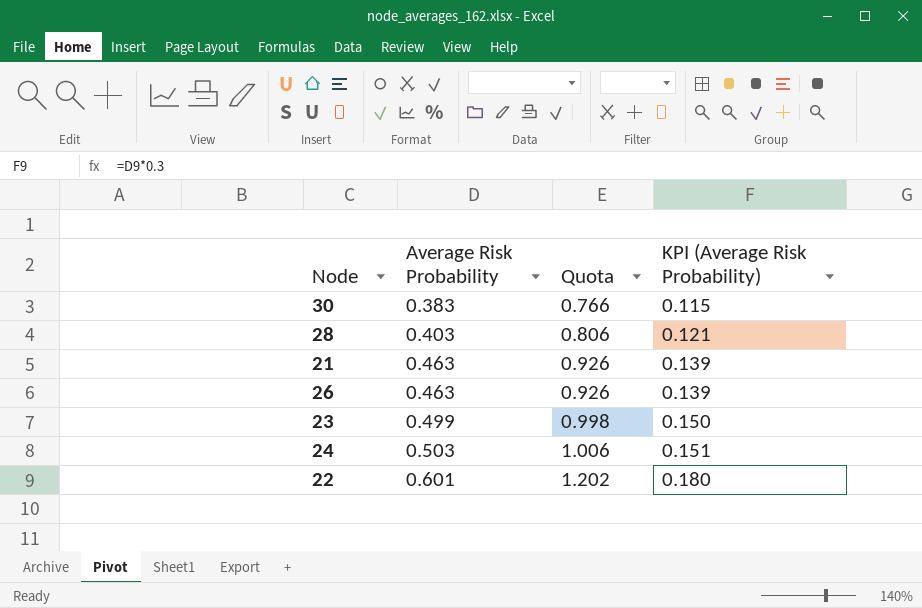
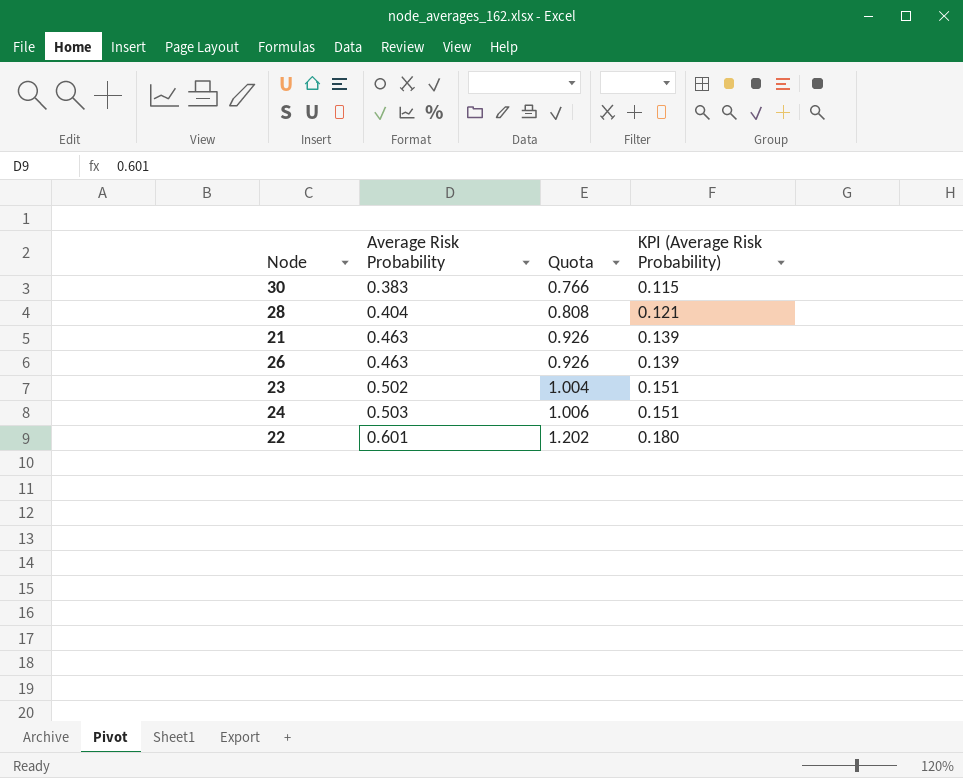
28 | Average Risk Probability: 0.403 -> 0.404
28 | Quota: 0.806 -> 0.808
23 | Average Risk Probability: 0.499 -> 0.502
23 | Quota: 0.998 -> 1.004
23 | KPI (Average Risk Probability): 0.150 -> 0.151

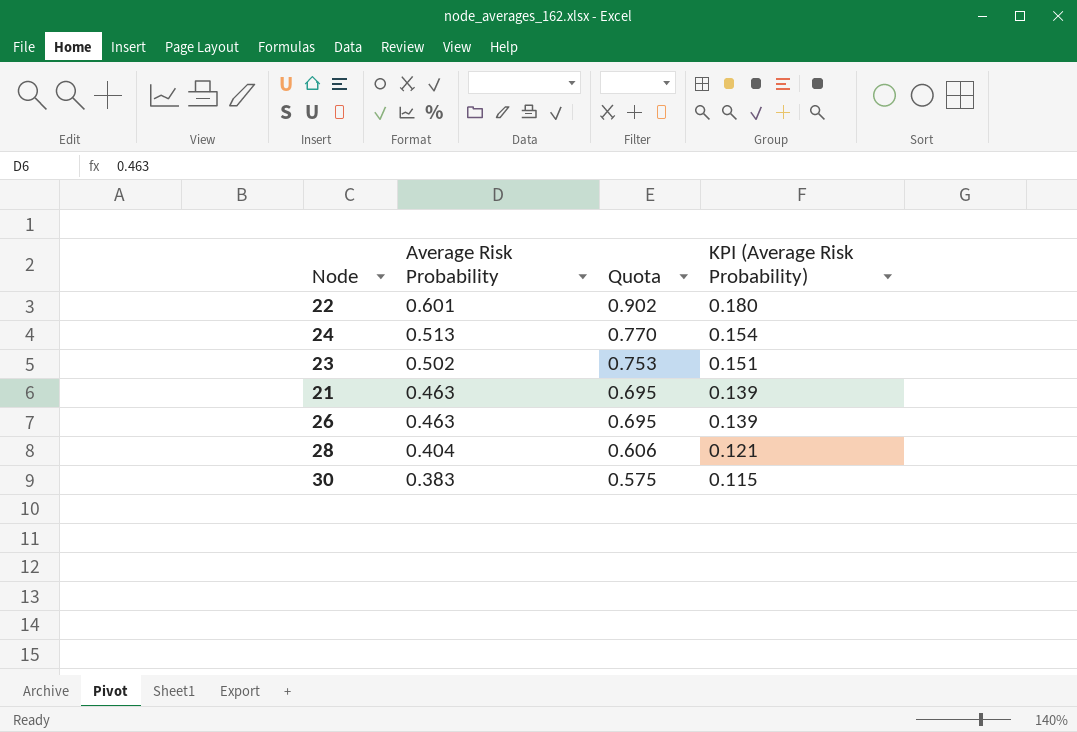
row order: Average Risk Probability ascending -> Average Risk Probability descending
column Quota | formula: [Average Risk Probability] * 2 -> [Average Risk Probability] * 1.5
24 | Average Risk Probability: 0.503 -> 0.513
24 | KPI (Average Risk Probability): 0.151 -> 0.154

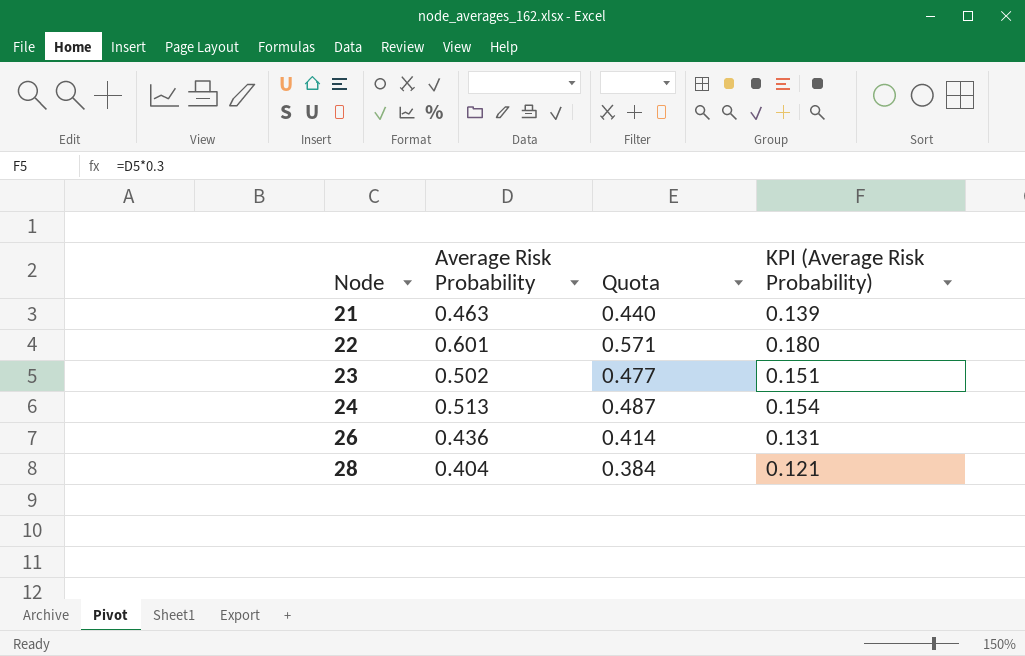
row order: Average Risk Probability descending -> Node ascending
column Quota | formula: [Average Risk Probability] * 1.5 -> [Average Risk Probability] * 0.95
row 30: 0.383 | 0.575 | 0.115 -> none
26 | Average Risk Probability: 0.463 -> 0.436
26 | KPI (Average Risk Probability): 0.139 -> 0.131

